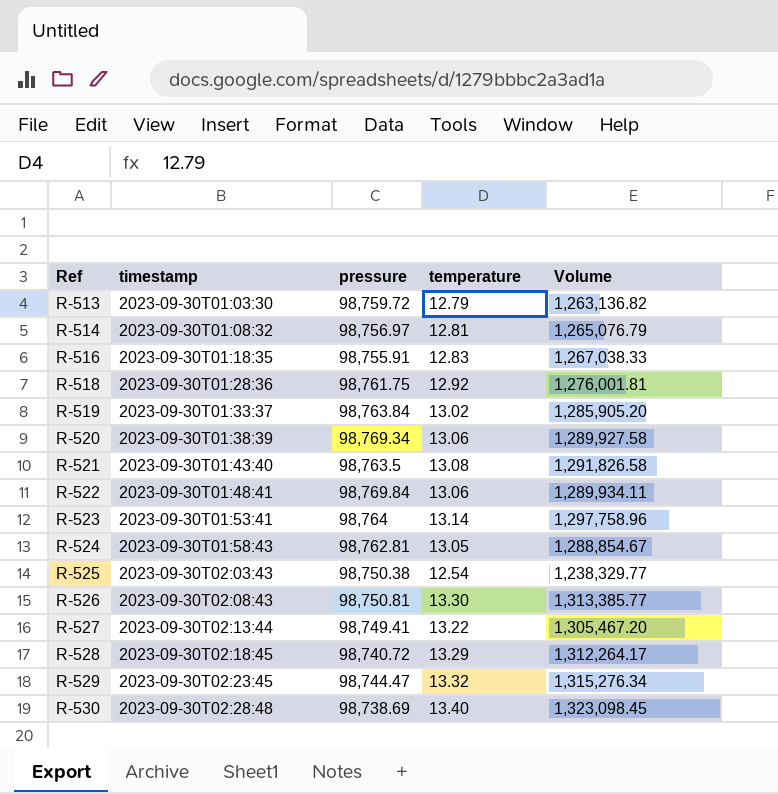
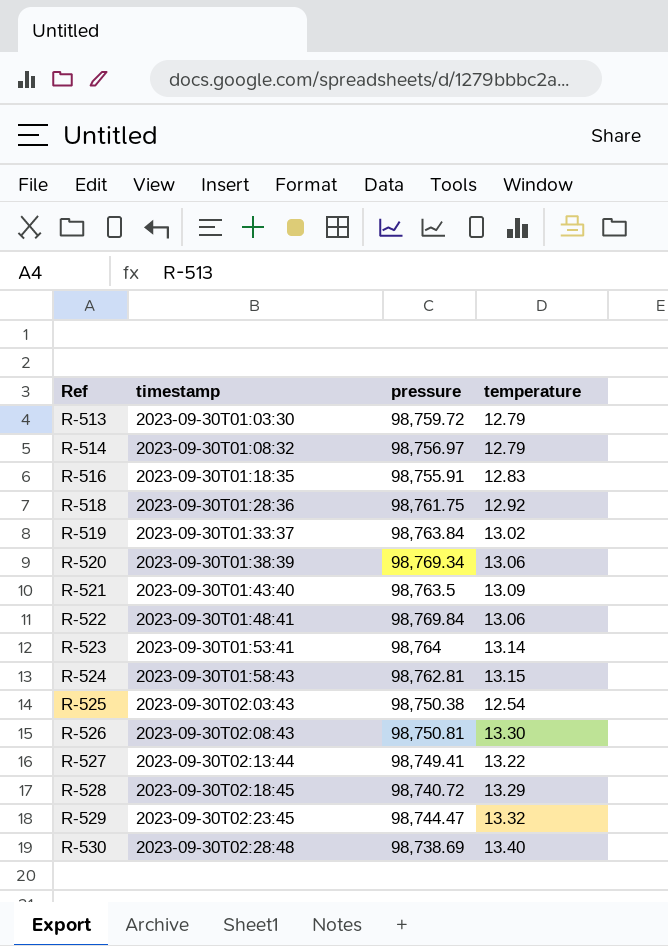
column Volume | formula: [pressure] * [temperature] -> none
R-514 | temperature: 12.81 -> 12.79
R-521 | temperature: 13.08 -> 13.09
R-524 | temperature: 13.05 -> 13.15

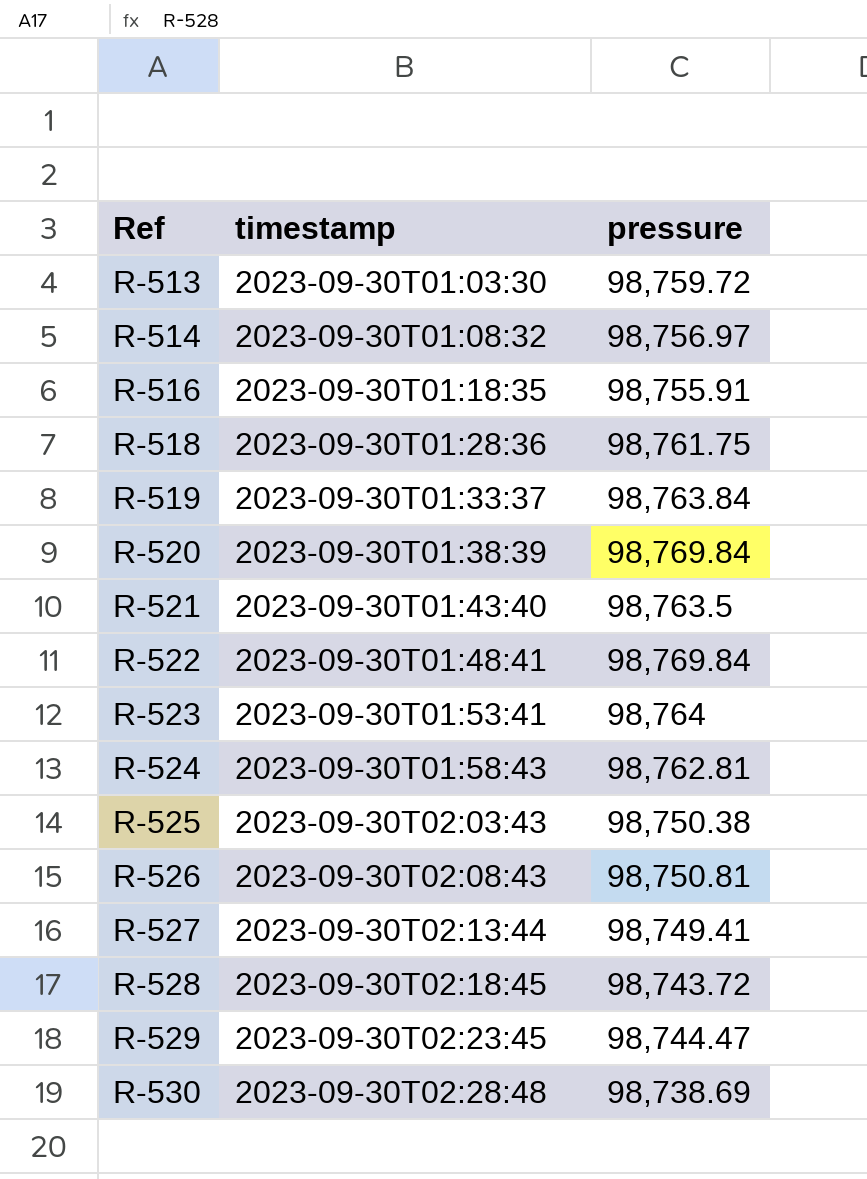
column temperature | position: 4 -> none
R-520 | pressure: 98,769.34 -> 98,769.84
R-528 | pressure: 98,740.72 -> 98,743.72

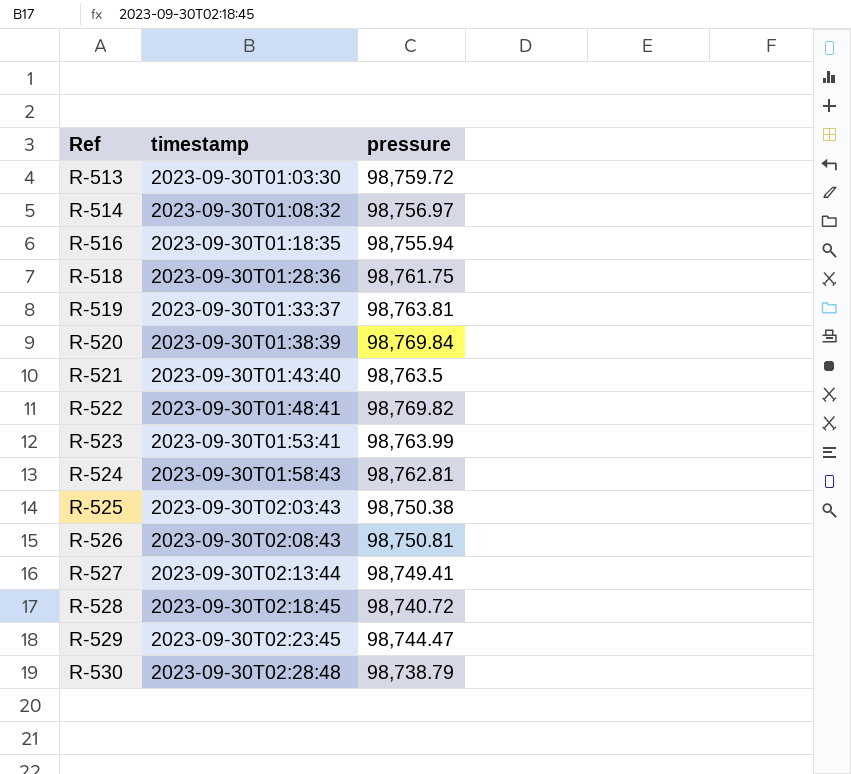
R-516 | pressure: 98,755.91 -> 98,755.94
R-519 | pressure: 98,763.84 -> 98,763.81
R-522 | pressure: 98,769.84 -> 98,769.82
R-523 | pressure: 98,764 -> 98,763.99
R-528 | pressure: 98,743.72 -> 98,740.72
R-530 | pressure: 98,738.69 -> 98,738.79

